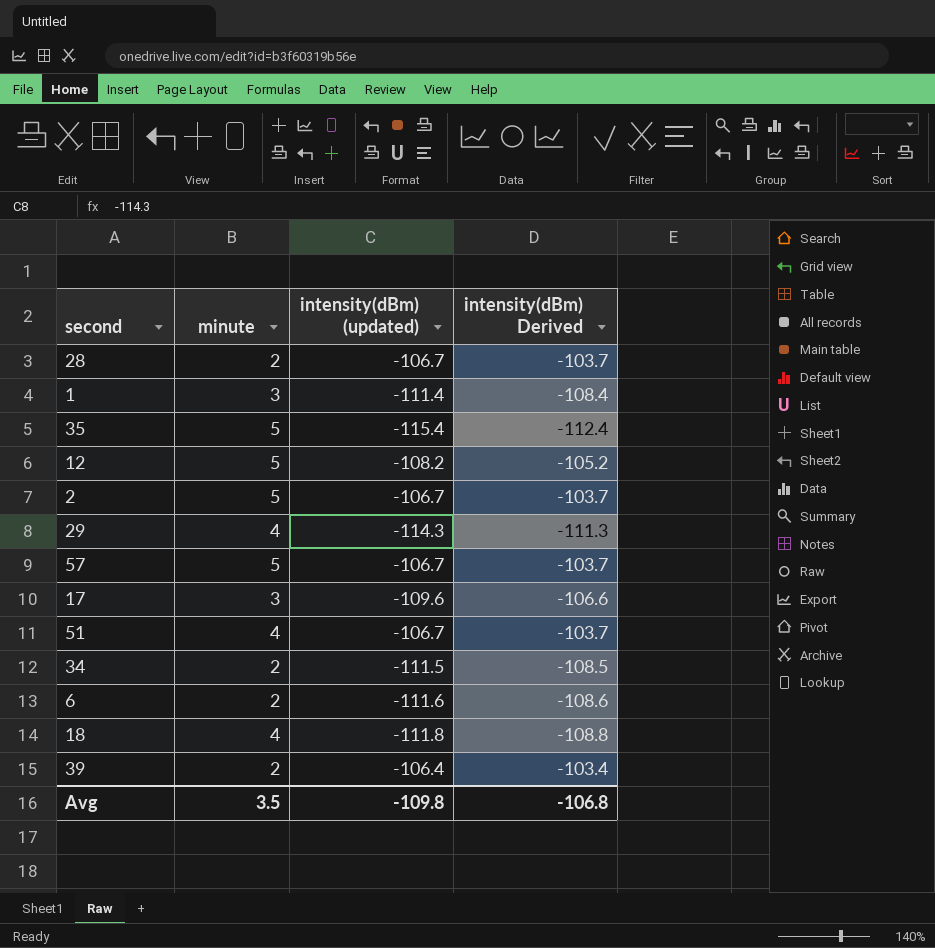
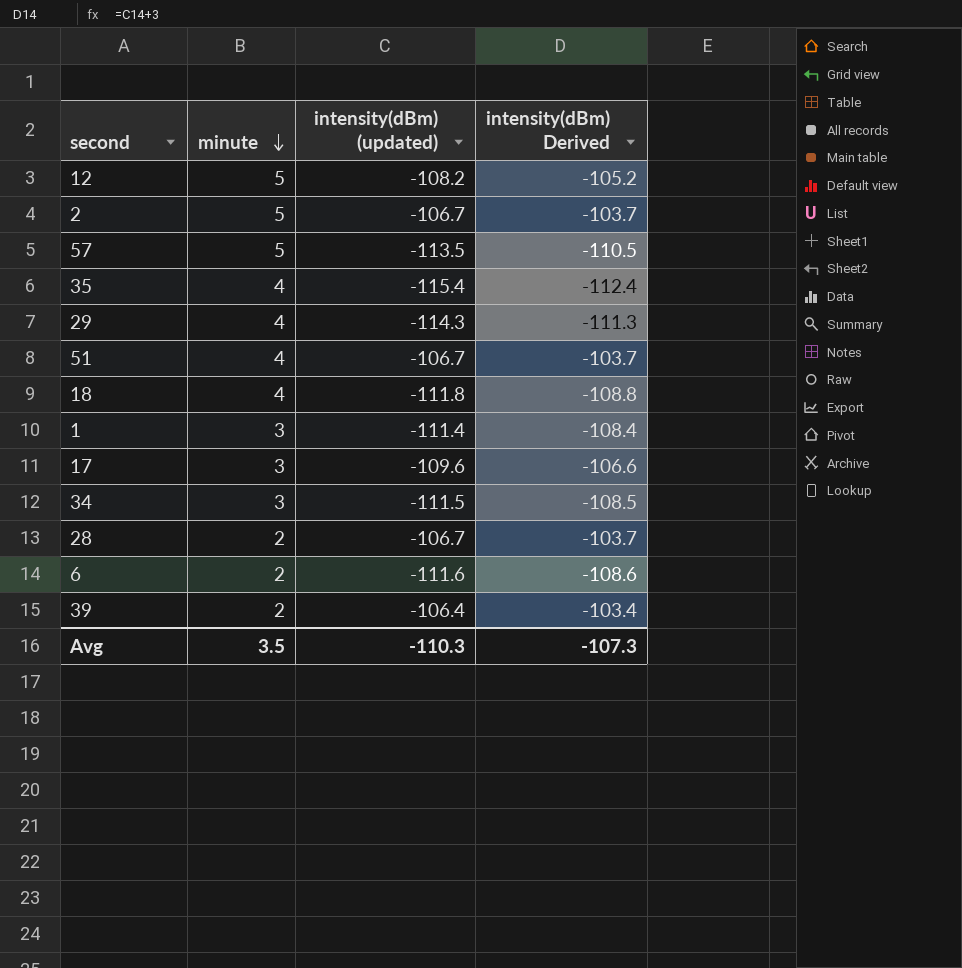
row order: none -> minute descending
57 | intensity(dBm) (updated): -106.7 -> -113.5
57 | intensity(dBm) Derived: -103.7 -> -110.5
35 | minute: 5 -> 4
34 | minute: 2 -> 3
Avg | intensity(dBm) (updated): -109.8 -> -110.3
Avg | intensity(dBm) Derived: -106.8 -> -107.3

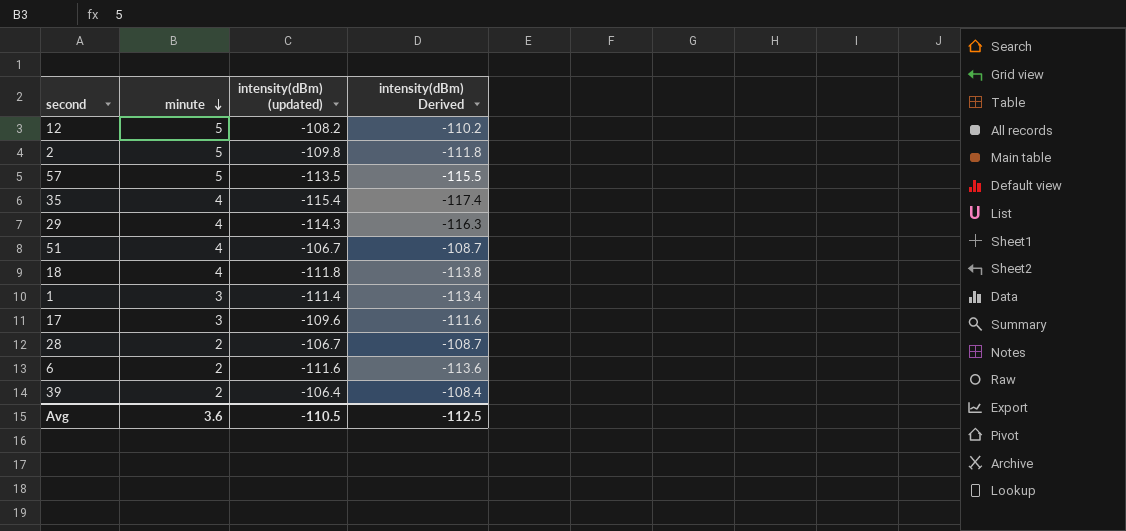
column intensity(dBm) Derived | formula: [intensity(dBm) (updated)] + 3 -> [intensity(dBm) (updated)] - 2
row 34: 3 | -111.5 | -108.5 -> none
2 | intensity(dBm) (updated): -106.7 -> -109.8
Avg | minute: 3.5 -> 3.6
Avg | intensity(dBm) (updated): -110.3 -> -110.5
Avg | intensity(dBm) Derived: -107.3 -> -112.5

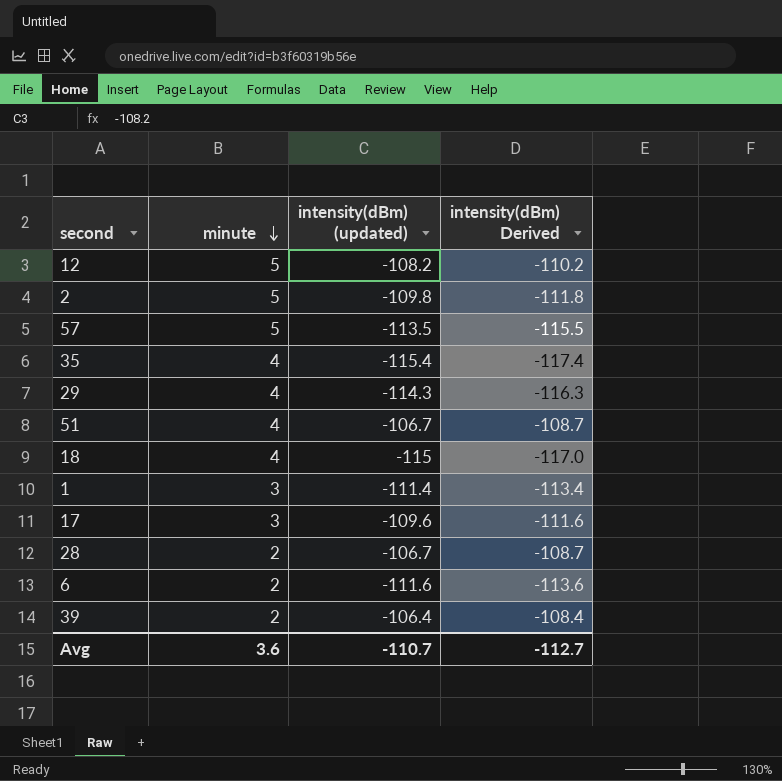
18 | intensity(dBm) (updated): -111.8 -> -115
18 | intensity(dBm) Derived: -113.8 -> -117.0
Avg | intensity(dBm) (updated): -110.5 -> -110.7
Avg | intensity(dBm) Derived: -112.5 -> -112.7

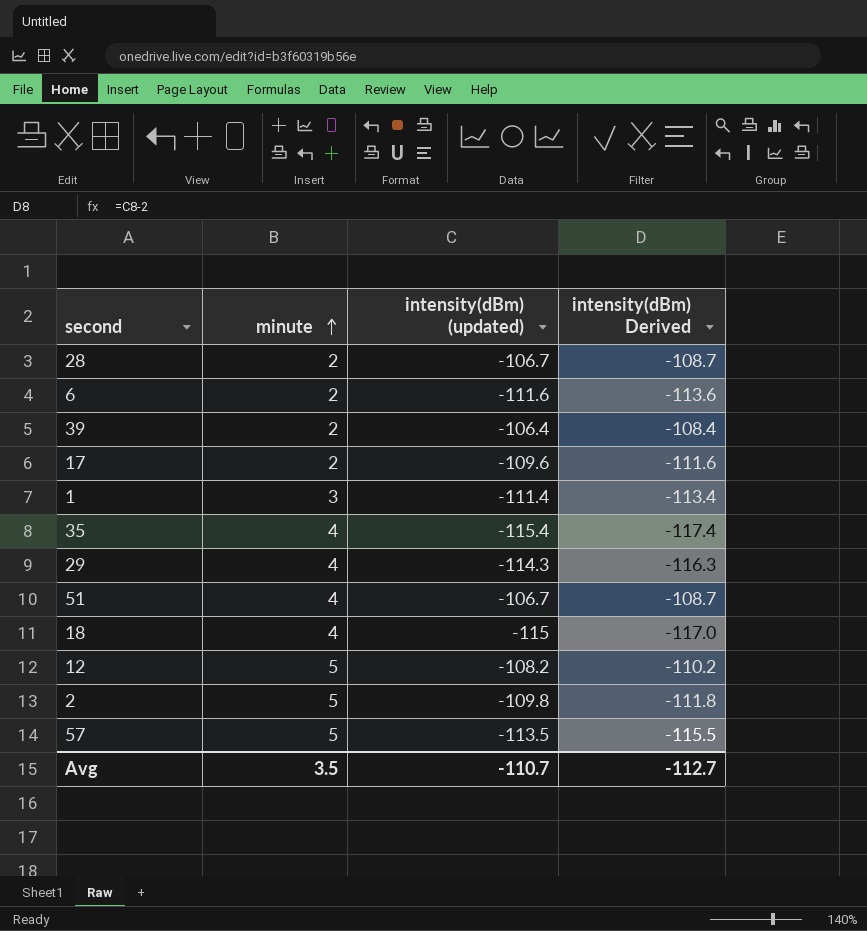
row order: minute descending -> minute ascending
17 | minute: 3 -> 2
Avg | minute: 3.6 -> 3.5

